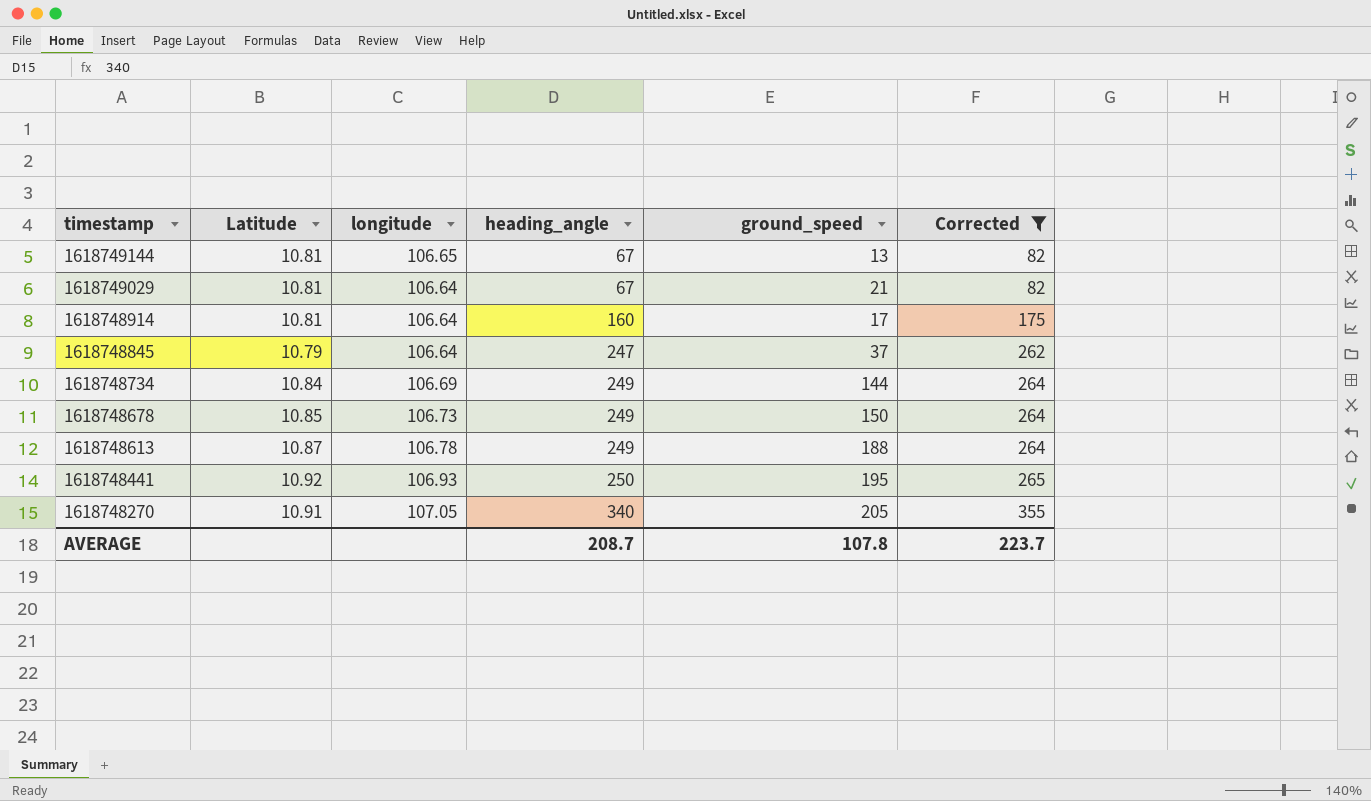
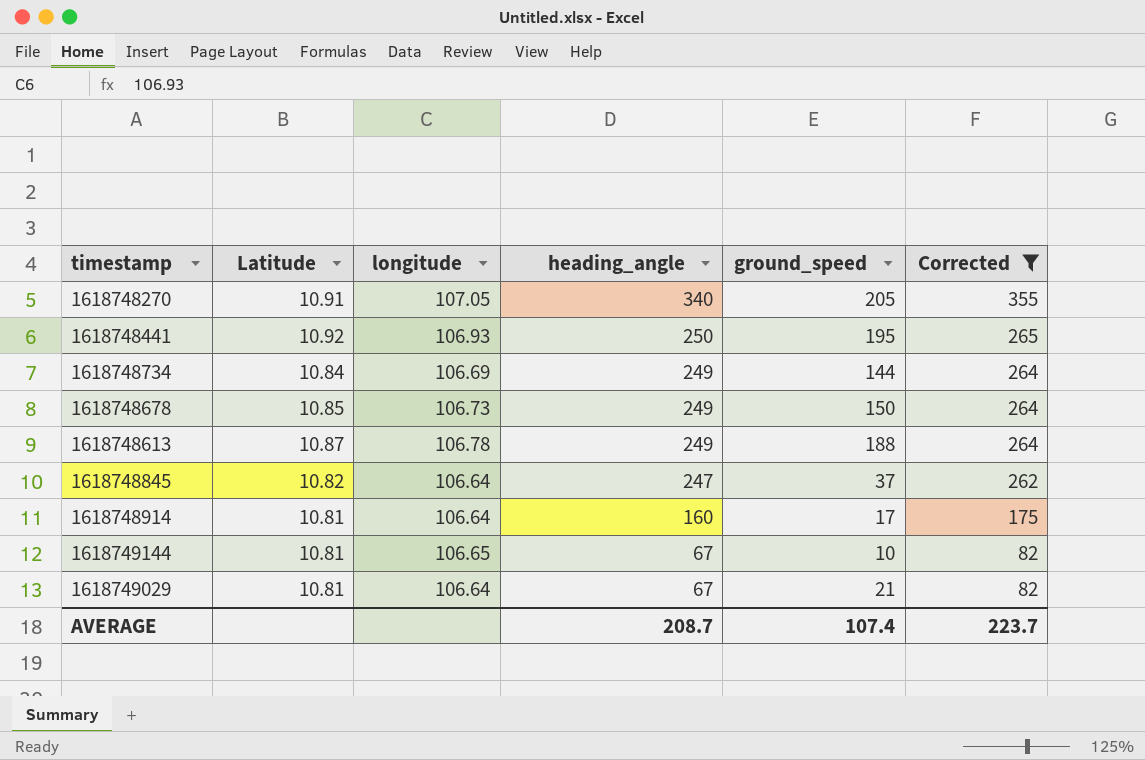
row order: timestamp descending -> heading_angle descending
1618748845 | Latitude: 10.79 -> 10.82
1618749144 | ground_speed: 13 -> 10
AVERAGE | ground_speed: 107.8 -> 107.4

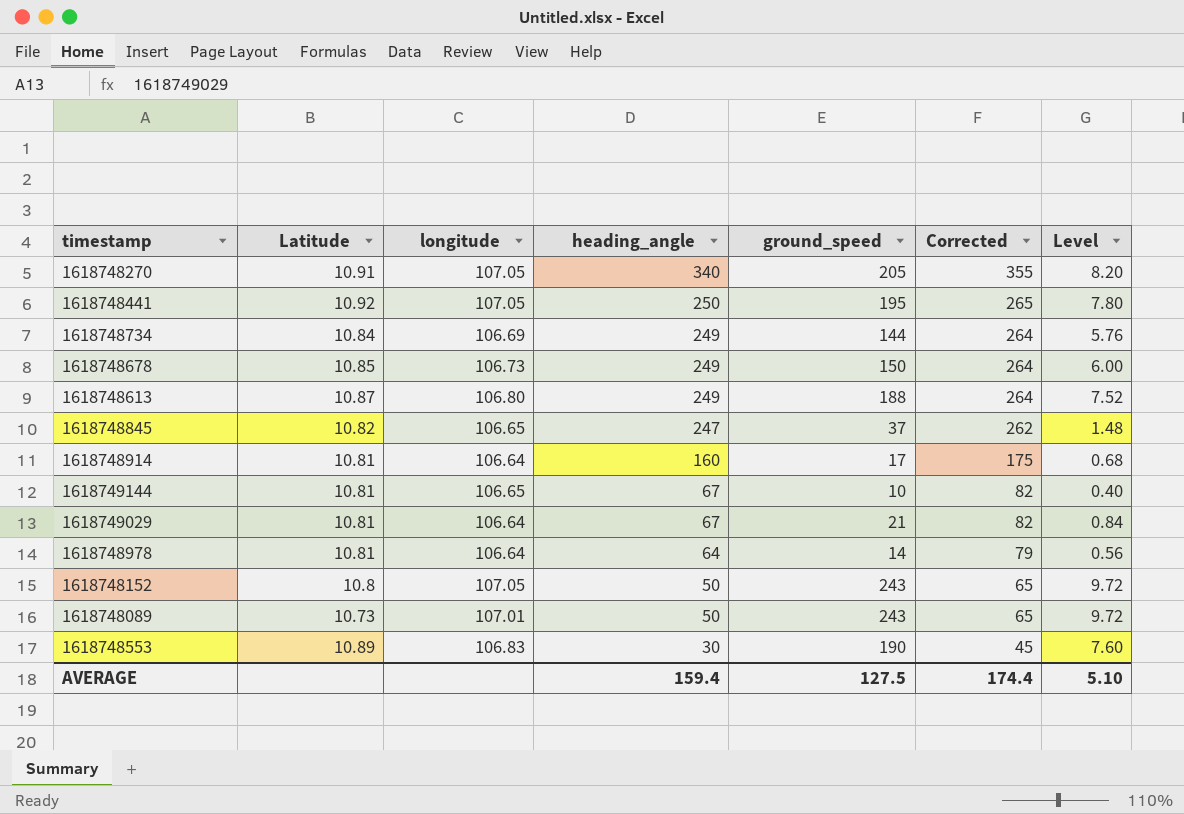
filter: Corrected >= 82 -> none
column Level | formula: none -> [ground_speed] * 0.04
1618748441 | longitude: 106.93 -> 107.05
1618748613 | longitude: 106.78 -> 106.80
1618748845 | longitude: 106.64 -> 106.65
AVERAGE | heading_angle: 208.7 -> 159.4
AVERAGE | ground_speed: 107.4 -> 127.5
AVERAGE | Corrected: 223.7 -> 174.4

